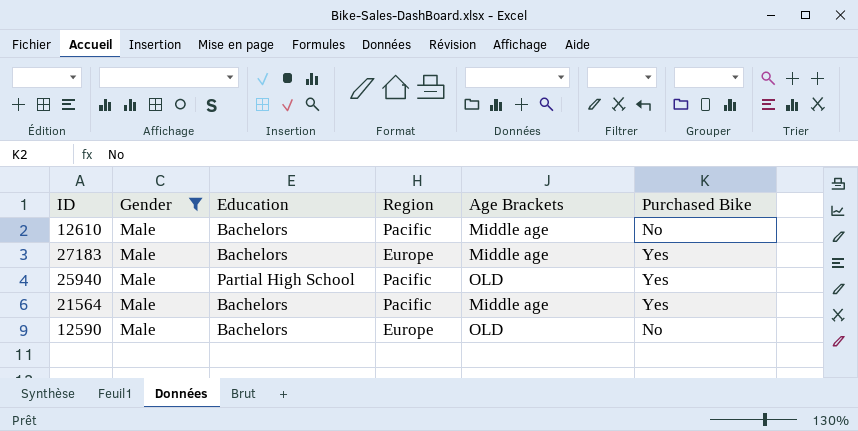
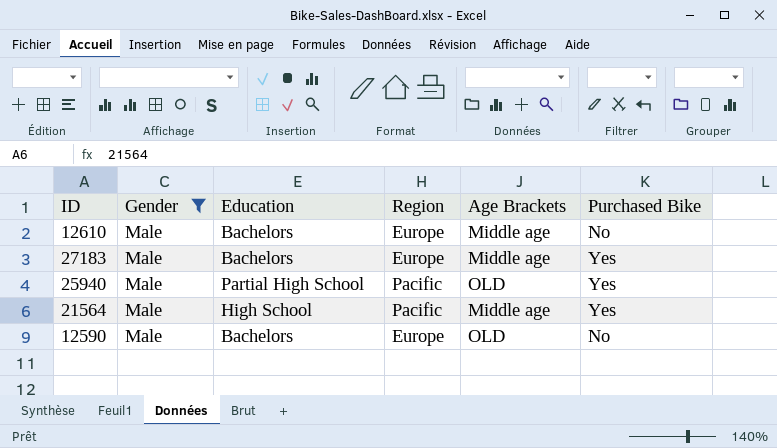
12610 | Region: Pacific -> Europe
21564 | Education: Bachelors -> High School

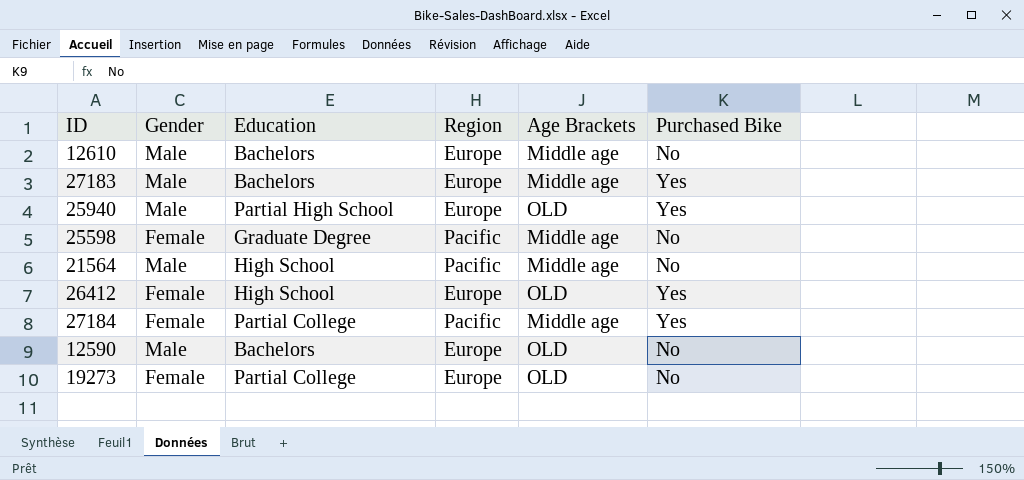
filter: Gender = Male -> none
25940 | Region: Pacific -> Europe
21564 | Purchased Bike: Yes -> No

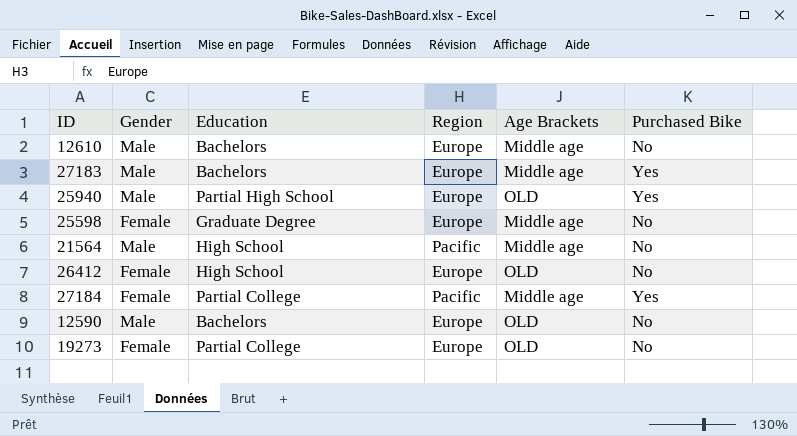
25598 | Region: Pacific -> Europe
26412 | Purchased Bike: Yes -> No

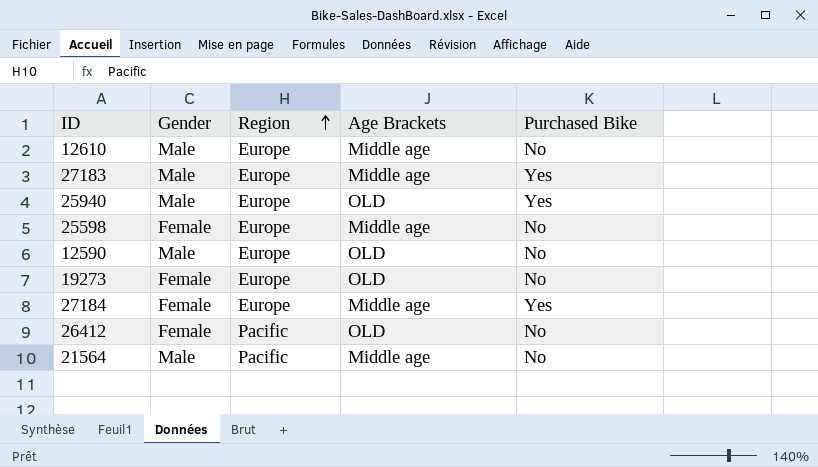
row order: none -> Region ascending
column Education | position: 3 -> none
27184 | Region: Pacific -> Europe
26412 | Region: Europe -> Pacific

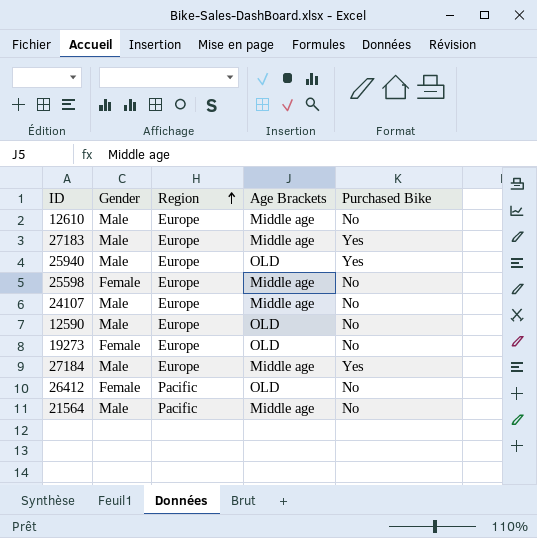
row 24107: none -> Male | Europe | Middle age | No
27184 | Gender: Female -> Male

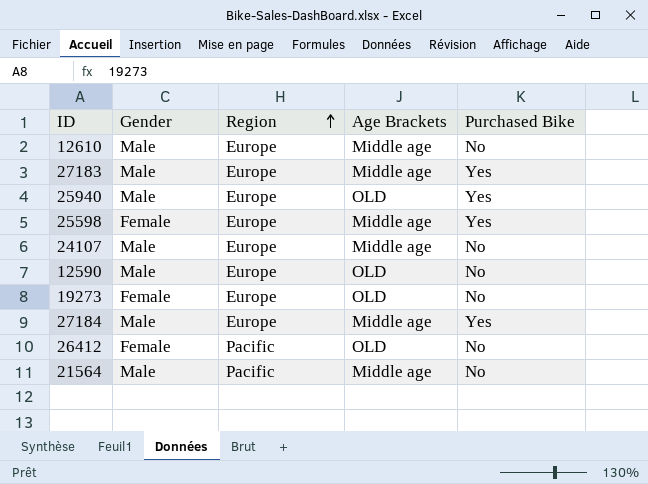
25598 | Purchased Bike: No -> Yes

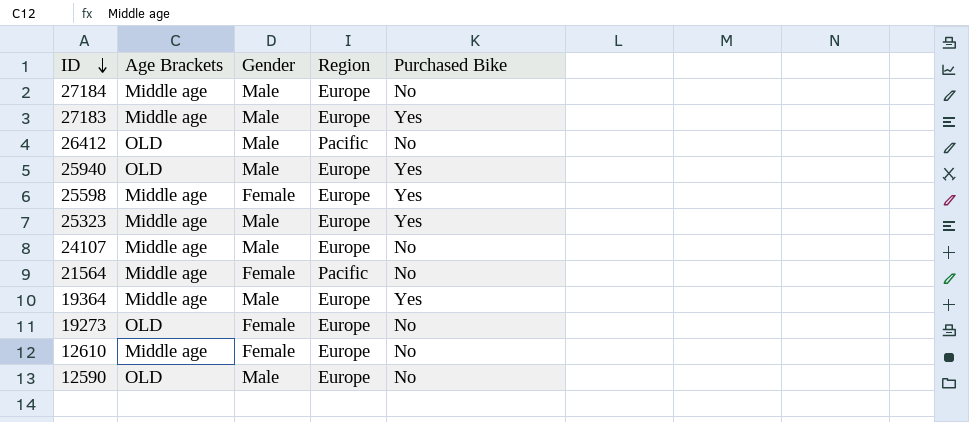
row order: Region ascending -> ID descending
column Age Brackets | position: 4 -> 2
27184 | Purchased Bike: Yes -> No
26412 | Gender: Female -> Male
row 25323: none -> Middle age | Male | Europe | Yes
21564 | Gender: Male -> Female
row 19364: none -> Middle age | Male | Europe | Yes
12610 | Gender: Male -> Female

